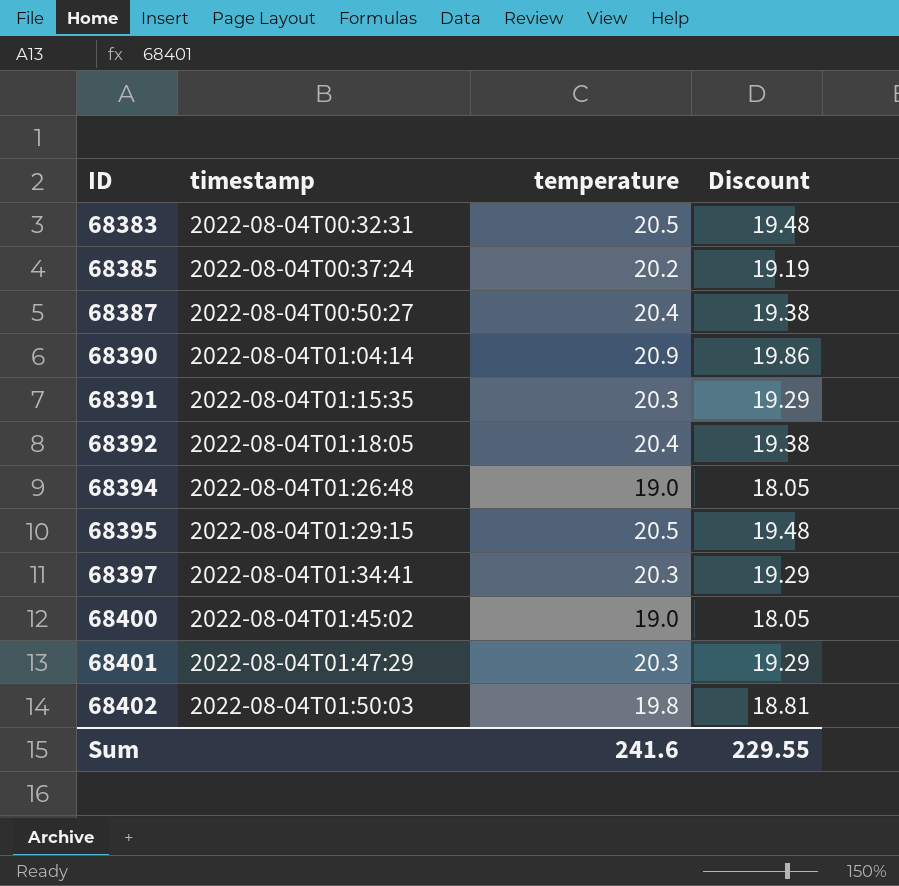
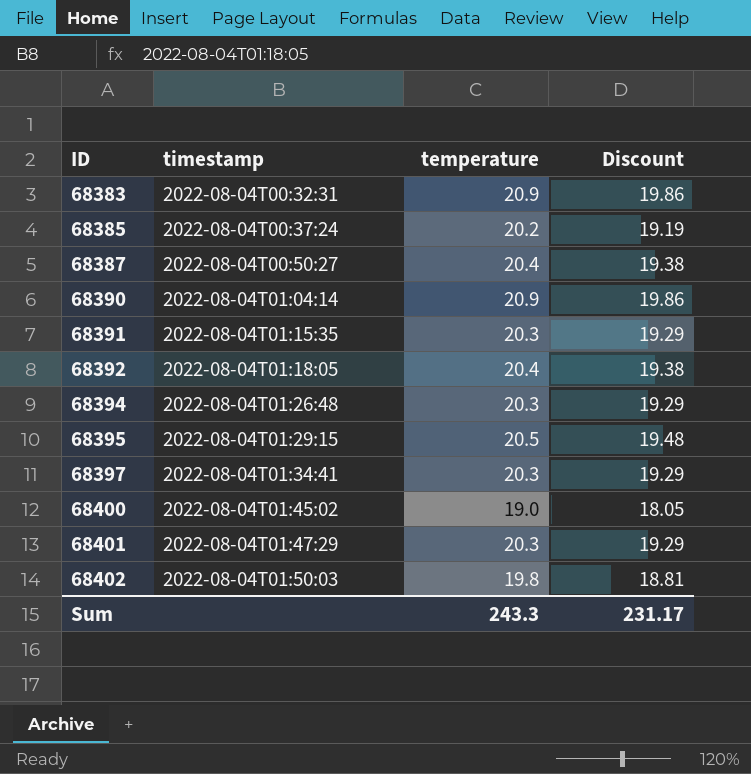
68383 | temperature: 20.5 -> 20.9
68383 | Discount: 19.48 -> 19.86
68394 | temperature: 19.0 -> 20.3
68394 | Discount: 18.05 -> 19.29
Sum | temperature: 241.6 -> 243.3
Sum | Discount: 229.55 -> 231.17

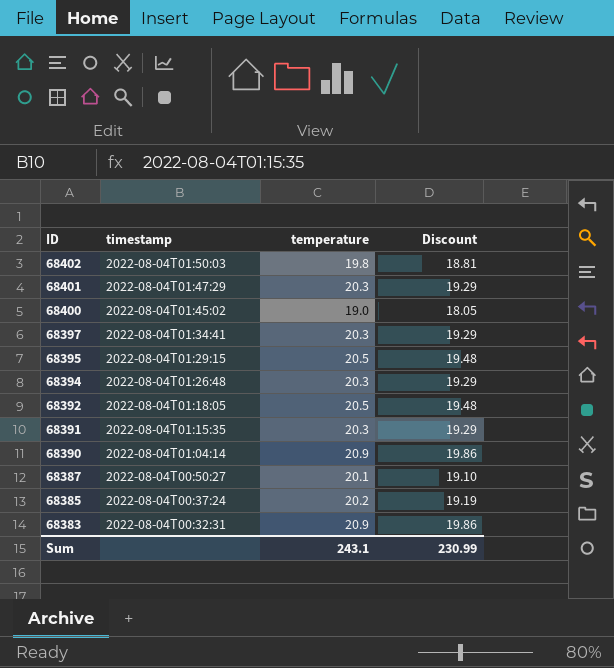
row order: ID ascending -> ID descending
68392 | temperature: 20.4 -> 20.5
68392 | Discount: 19.38 -> 19.48
68387 | temperature: 20.4 -> 20.1
68387 | Discount: 19.38 -> 19.10
Sum | temperature: 243.3 -> 243.1
Sum | Discount: 231.17 -> 230.99

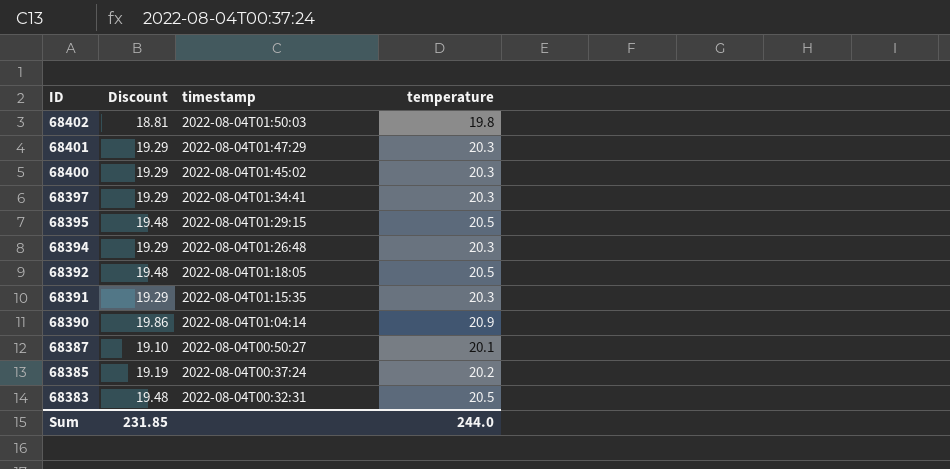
column Discount | position: 4 -> 2
68400 | Discount: 18.05 -> 19.29
68400 | temperature: 19.0 -> 20.3
68383 | Discount: 19.86 -> 19.48
68383 | temperature: 20.9 -> 20.5
Sum | Discount: 230.99 -> 231.85
Sum | temperature: 243.1 -> 244.0

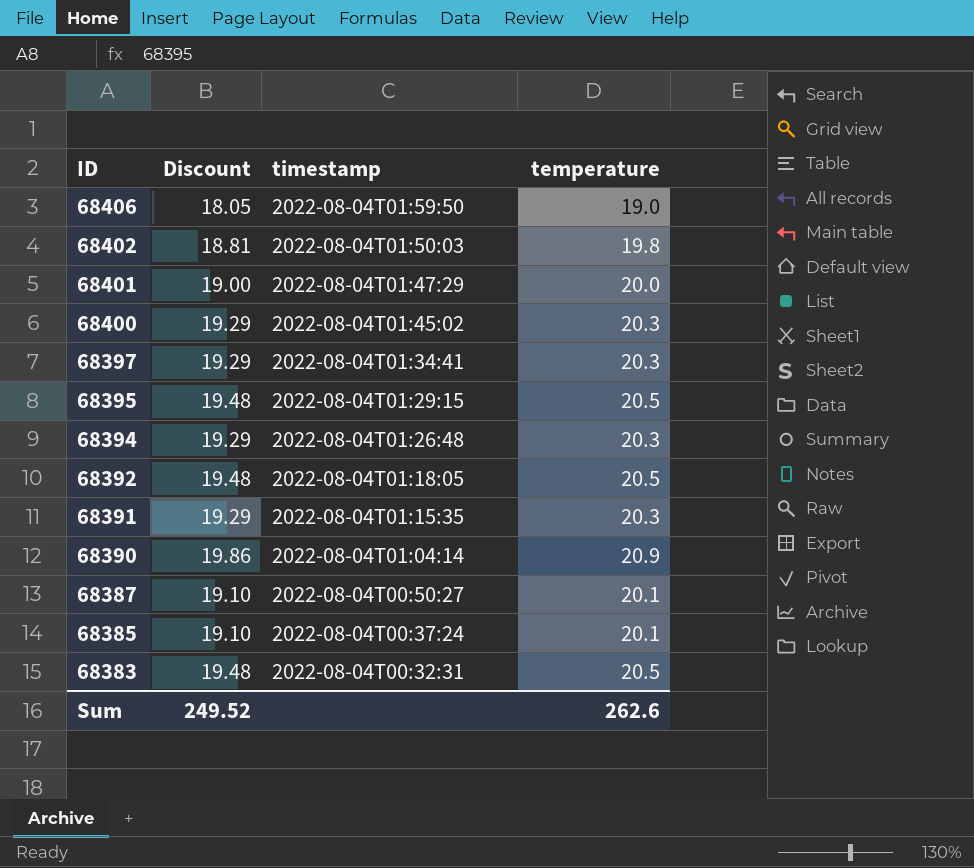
row 68406: none -> 18.05 | 2022-08-04T01:59:50 | 19.0
68401 | Discount: 19.29 -> 19.00
68401 | temperature: 20.3 -> 20.0
68385 | Discount: 19.19 -> 19.10
68385 | temperature: 20.2 -> 20.1
Sum | Discount: 231.85 -> 249.52
Sum | temperature: 244.0 -> 262.6

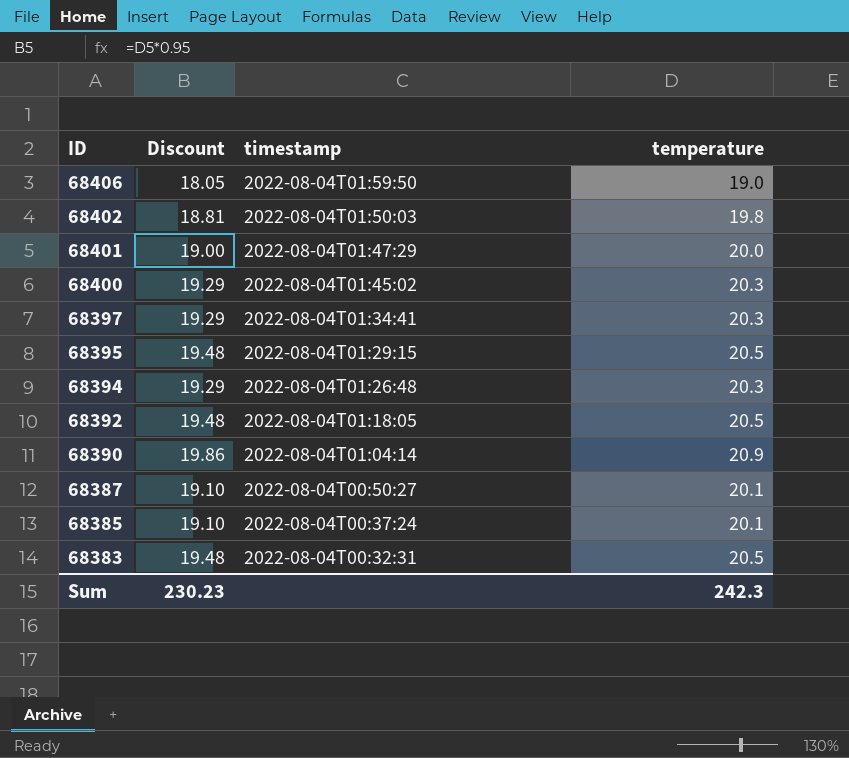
row 68391: 19.29 | 2022-08-04T01:15:35 | 20.3 -> none
Sum | Discount: 249.52 -> 230.23
Sum | temperature: 262.6 -> 242.3

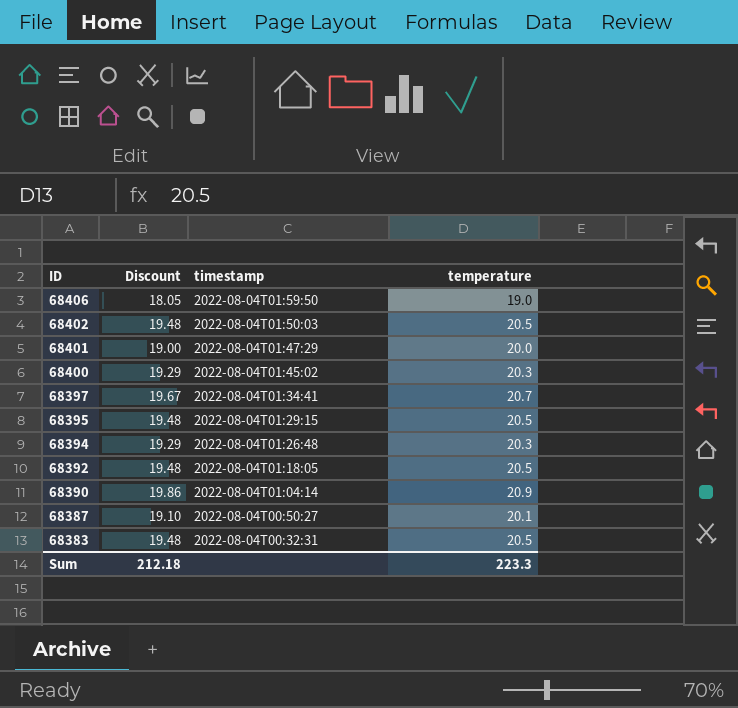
row 68385: 19.10 | 2022-08-04T00:37:24 | 20.1 -> none
68402 | Discount: 18.81 -> 19.48
68402 | temperature: 19.8 -> 20.5
68397 | Discount: 19.29 -> 19.67
68397 | temperature: 20.3 -> 20.7
Sum | Discount: 230.23 -> 212.18
Sum | temperature: 242.3 -> 223.3

